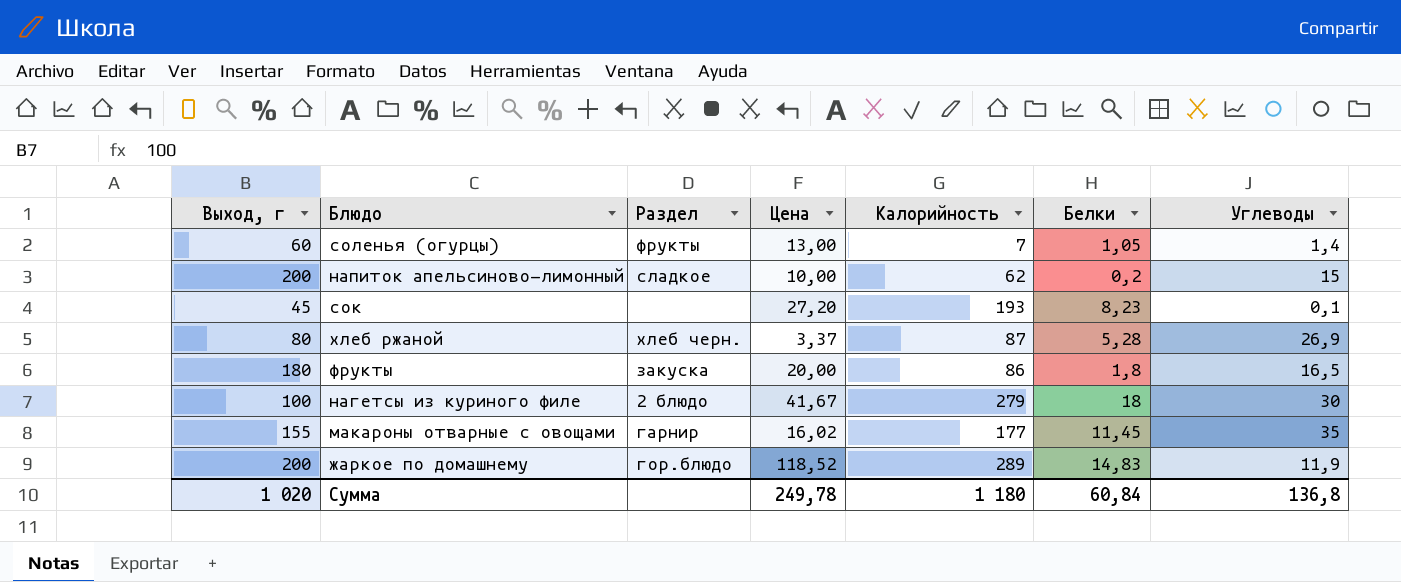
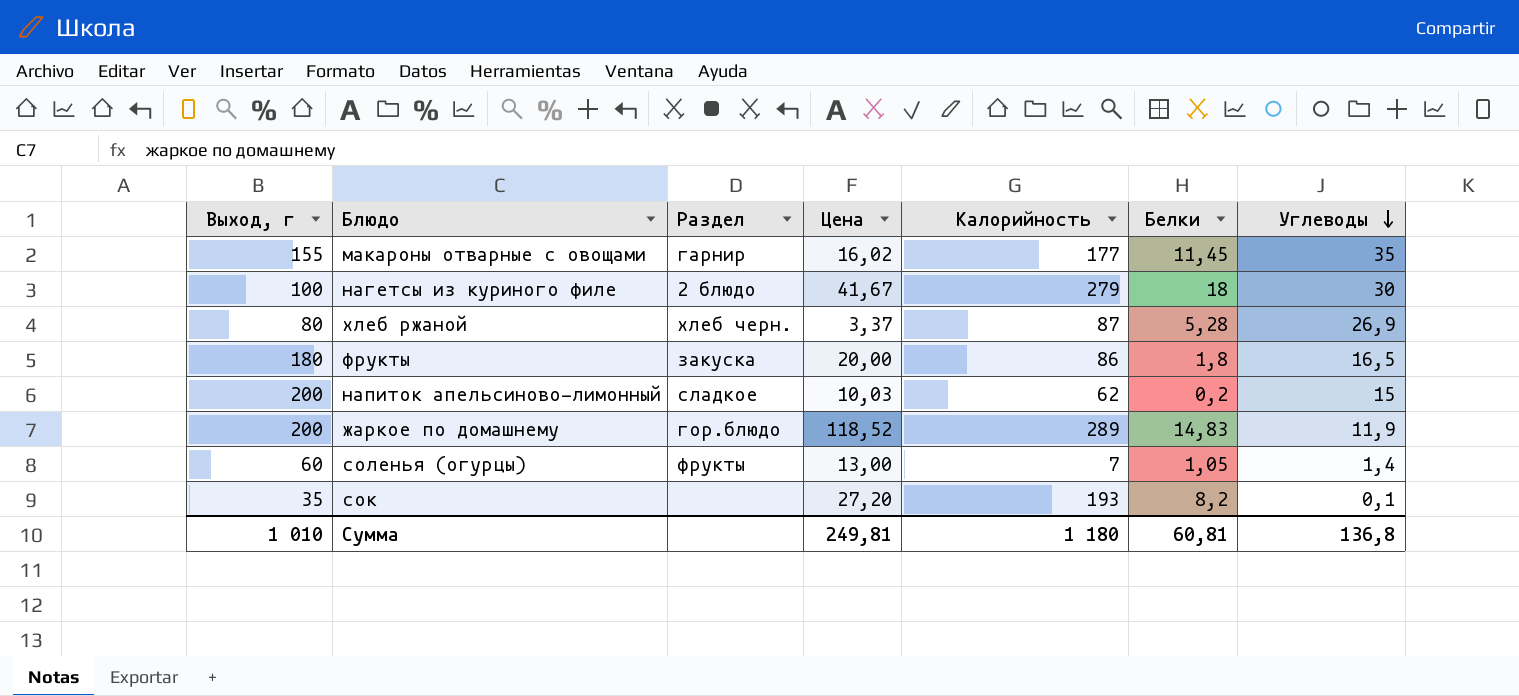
row order: none -> Углеводы descending
напиток апельсиново-лимонный | Цена: 10,00 -> 10,03
сок | Выход, г: 45 -> 35
сок | Белки: 8,23 -> 8,2
Сумма | Выход, г: 1 020 -> 1 010
Сумма | Цена: 249,78 -> 249,81
Сумма | Белки: 60,84 -> 60,81

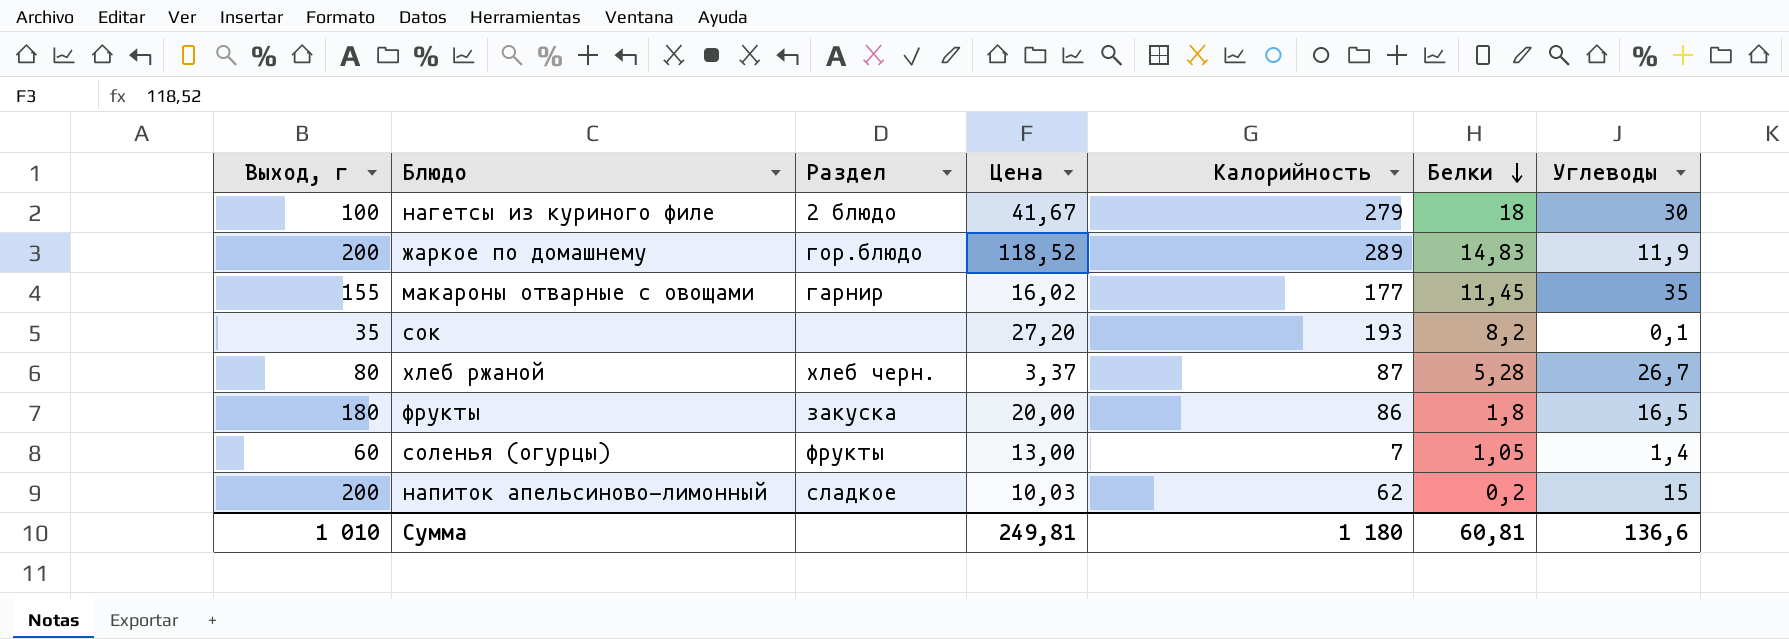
row order: Углеводы descending -> Белки descending
хлеб ржаной | Углеводы: 26,9 -> 26,7
Сумма | Углеводы: 136,8 -> 136,6

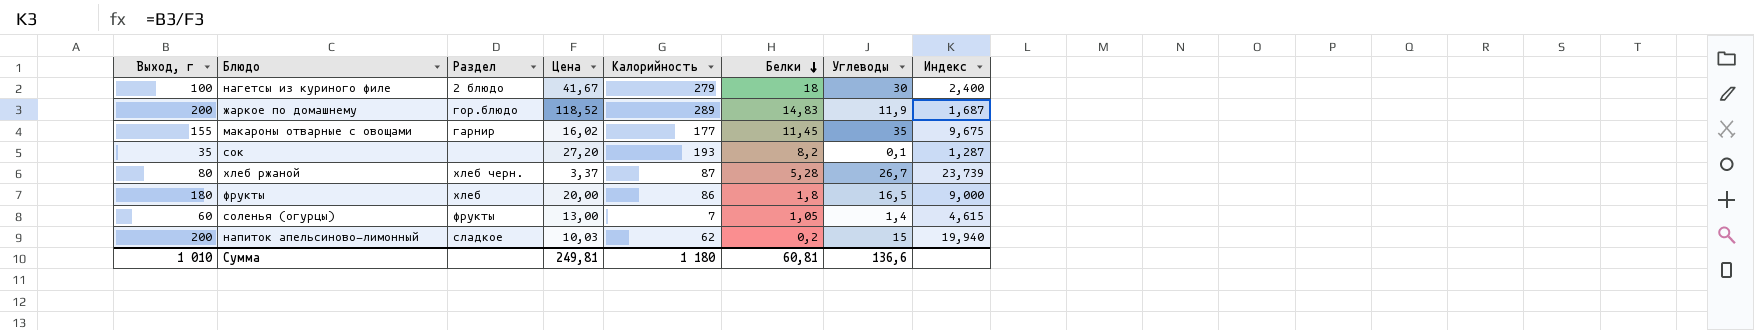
column Индекс | formula: none -> [Выход, г] / [Цена]
фрукты | Раздел: закуска -> хлеб

